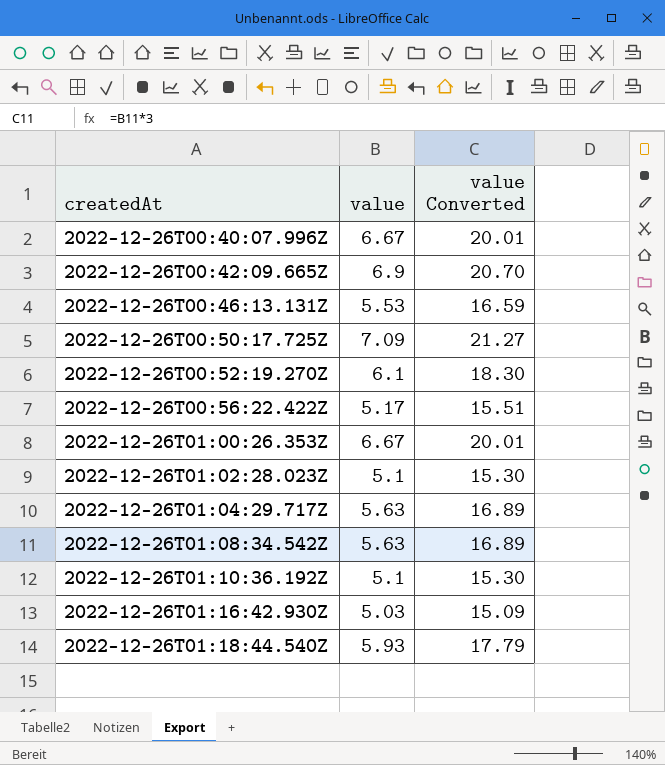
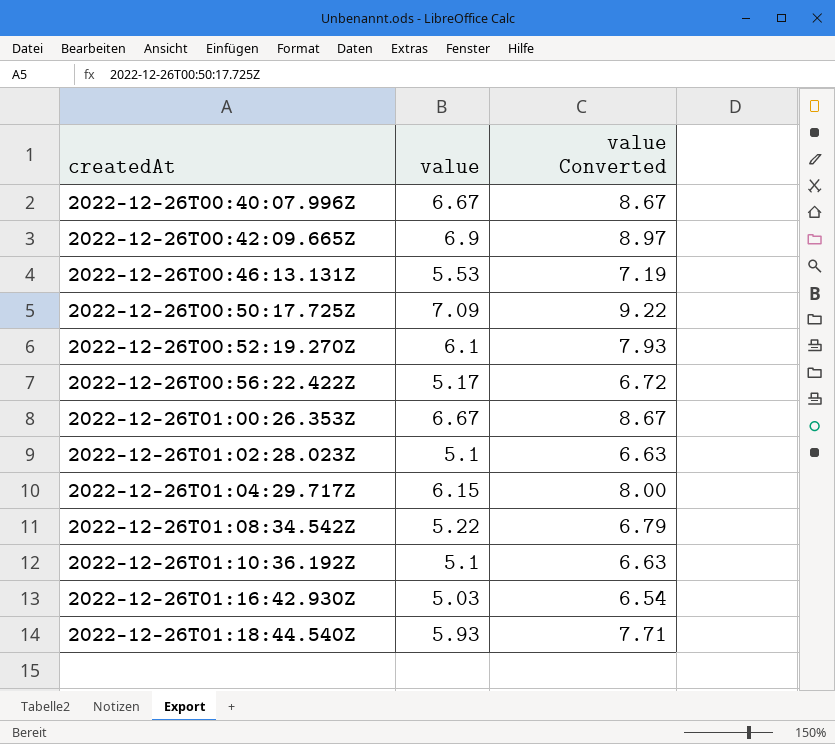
column value Converted | formula: [value] * 3 -> [value] * 1.3
2022-12-26T01:04:29.717Z | value: 5.63 -> 6.15
2022-12-26T01:08:34.542Z | value: 5.63 -> 5.22

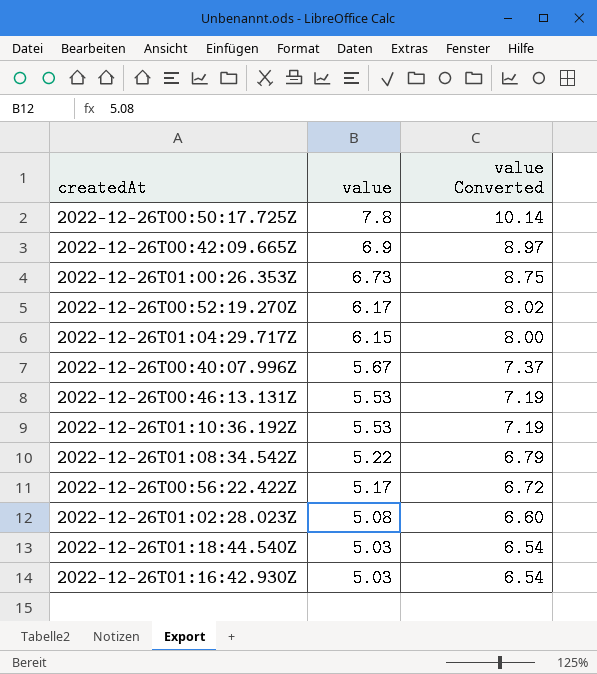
row order: createdAt ascending -> value descending
2022-12-26T00:50:17.725Z | value: 7.09 -> 7.8
2022-12-26T00:50:17.725Z | value Converted: 9.22 -> 10.14
2022-12-26T01:00:26.353Z | value: 6.67 -> 6.73
2022-12-26T01:00:26.353Z | value Converted: 8.67 -> 8.75
2022-12-26T00:52:19.270Z | value: 6.1 -> 6.17
2022-12-26T00:52:19.270Z | value Converted: 7.93 -> 8.02
2022-12-26T00:40:07.996Z | value: 6.67 -> 5.67
2022-12-26T00:40:07.996Z | value Converted: 8.67 -> 7.37
2022-12-26T01:10:36.192Z | value: 5.1 -> 5.53
2022-12-26T01:10:36.192Z | value Converted: 6.63 -> 7.19
2022-12-26T01:02:28.023Z | value: 5.1 -> 5.08
2022-12-26T01:02:28.023Z | value Converted: 6.63 -> 6.60
2022-12-26T01:18:44.540Z | value: 5.93 -> 5.03
2022-12-26T01:18:44.540Z | value Converted: 7.71 -> 6.54

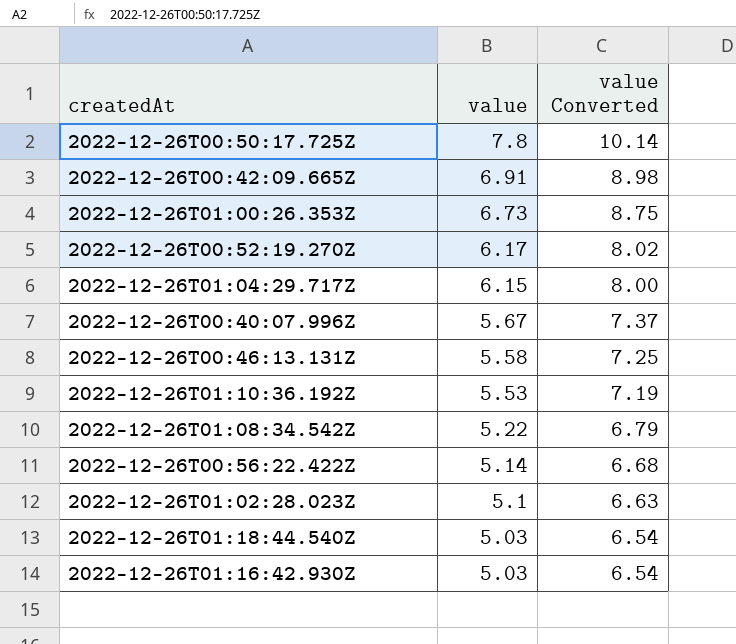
2022-12-26T00:42:09.665Z | value: 6.9 -> 6.91
2022-12-26T00:42:09.665Z | value Converted: 8.97 -> 8.98
2022-12-26T00:46:13.131Z | value: 5.53 -> 5.58
2022-12-26T00:46:13.131Z | value Converted: 7.19 -> 7.25
2022-12-26T00:56:22.422Z | value: 5.17 -> 5.14
2022-12-26T00:56:22.422Z | value Converted: 6.72 -> 6.68
2022-12-26T01:02:28.023Z | value: 5.08 -> 5.1
2022-12-26T01:02:28.023Z | value Converted: 6.60 -> 6.63

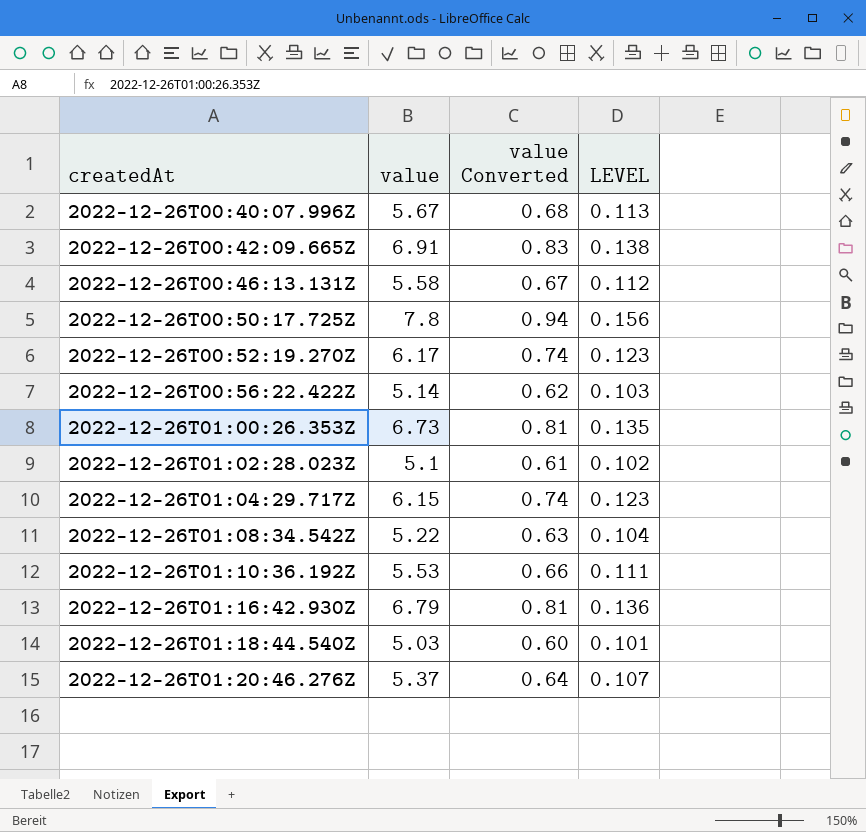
row order: value descending -> createdAt ascending
column value Converted | formula: [value] * 1.3 -> [value] * 0.12
column LEVEL | formula: none -> [value] * 0.02
2022-12-26T01:16:42.930Z | value: 5.03 -> 6.79
row 2022-12-26T01:20:46.276Z: none -> 5.37 | 0.64 | 0.107

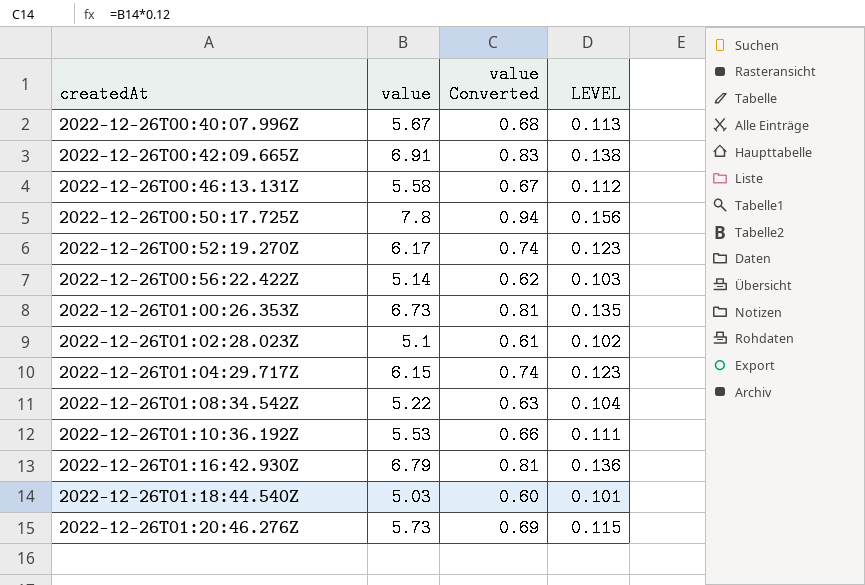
2022-12-26T01:20:46.276Z | value: 5.37 -> 5.73
2022-12-26T01:20:46.276Z | value Converted: 0.64 -> 0.69
2022-12-26T01:20:46.276Z | LEVEL: 0.107 -> 0.115

